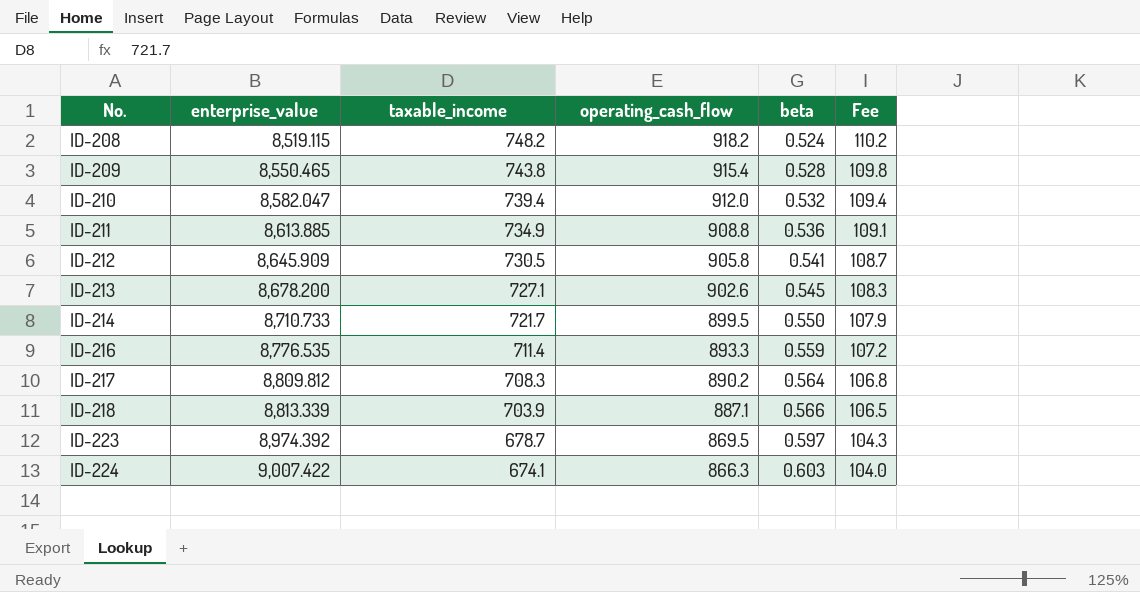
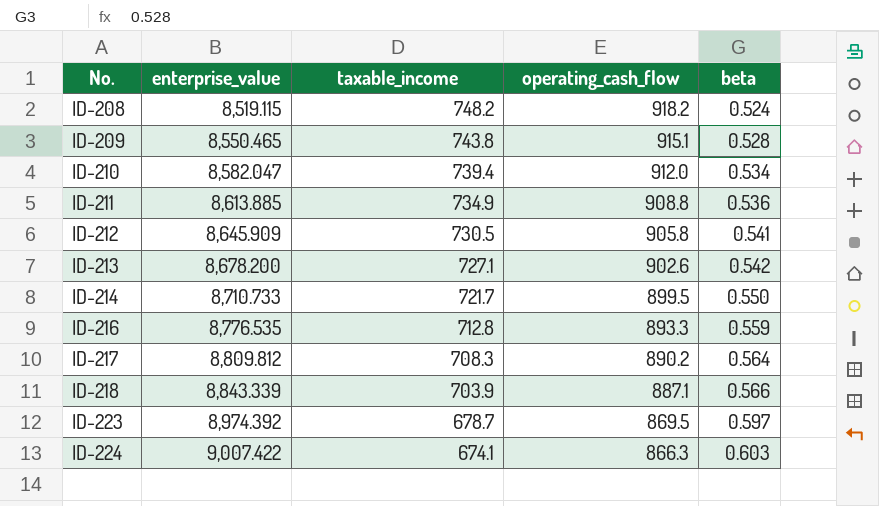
column Fee | formula: [operating_cash_flow] * 0.12 -> none
ID-209 | operating_cash_flow: 915.4 -> 915.1
ID-210 | beta: 0.532 -> 0.534
ID-213 | beta: 0.545 -> 0.542
ID-216 | taxable_income: 711.4 -> 712.8
ID-218 | enterprise_value: 8,813.339 -> 8,843.339

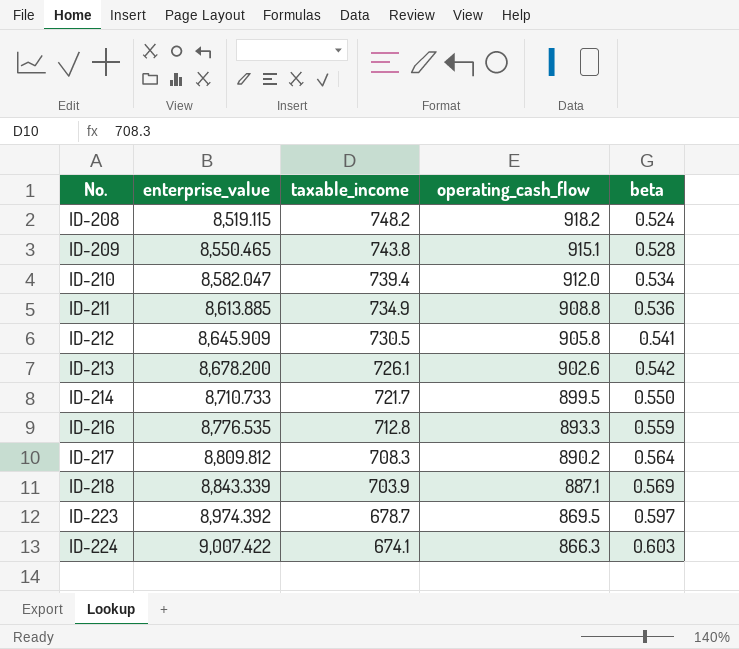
ID-213 | taxable_income: 727.1 -> 726.1
ID-218 | beta: 0.566 -> 0.569

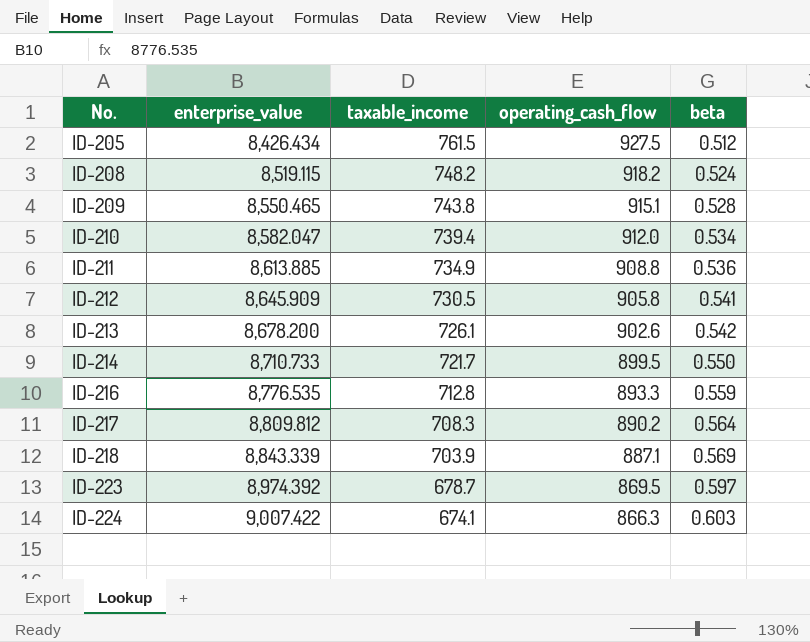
row ID-205: none -> 8,426.434 | 761.5 | 927.5 | 0.512

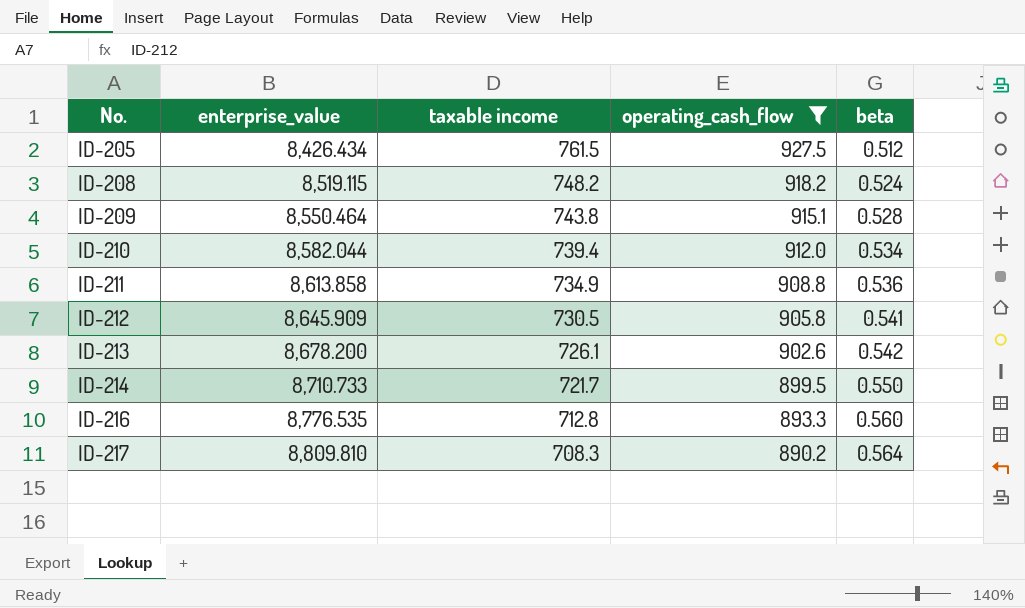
filter: none -> operating_cash_flow >= 890.2
column name: taxable_income -> taxable income
ID-209 | enterprise_value: 8,550.465 -> 8,550.464
ID-210 | enterprise_value: 8,582.047 -> 8,582.044
ID-211 | enterprise_value: 8,613.885 -> 8,613.858
ID-216 | beta: 0.559 -> 0.560
ID-217 | enterprise_value: 8,809.812 -> 8,809.810

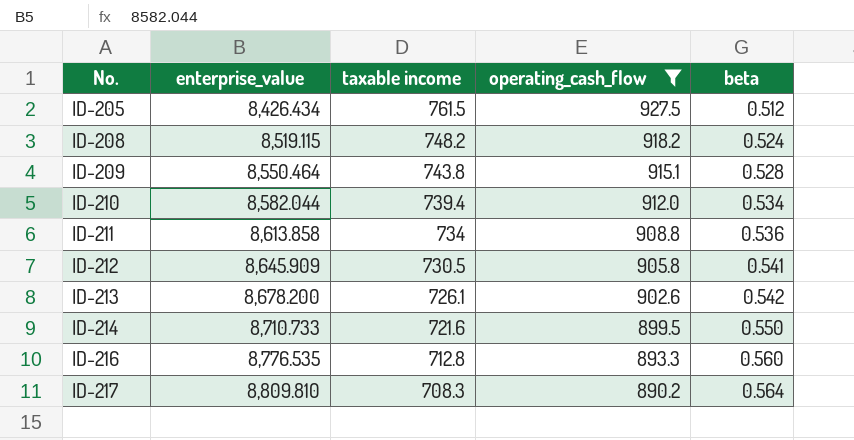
ID-211 | taxable income: 734.9 -> 734
ID-214 | taxable income: 721.7 -> 721.6

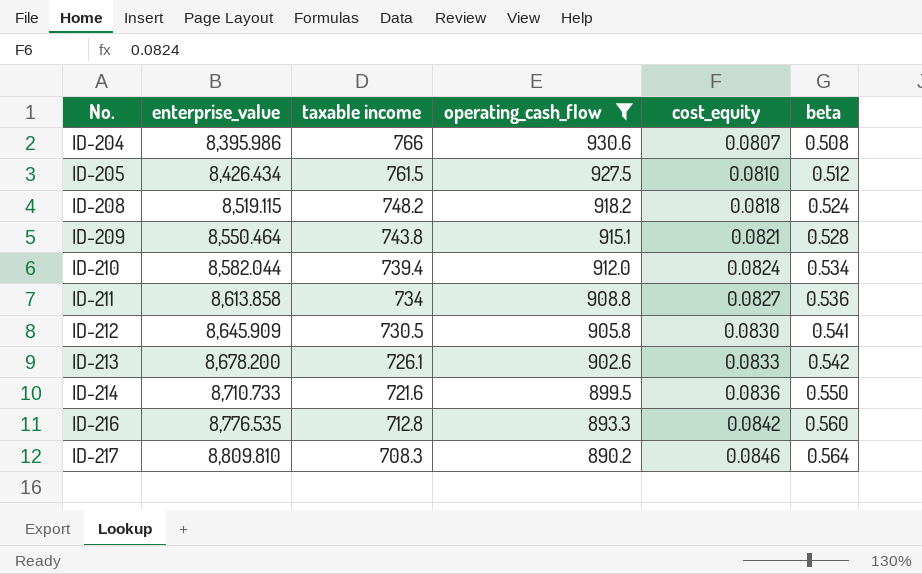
column cost_equity | position: none -> 5
row ID-204: none -> 8,395.986 | 766 | 930.6 | 0.0807 | 0.508

